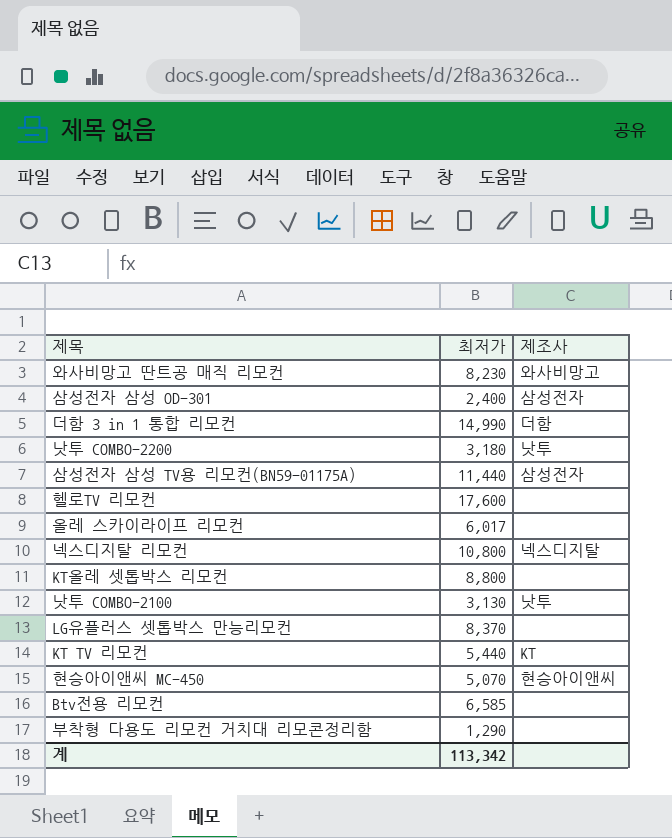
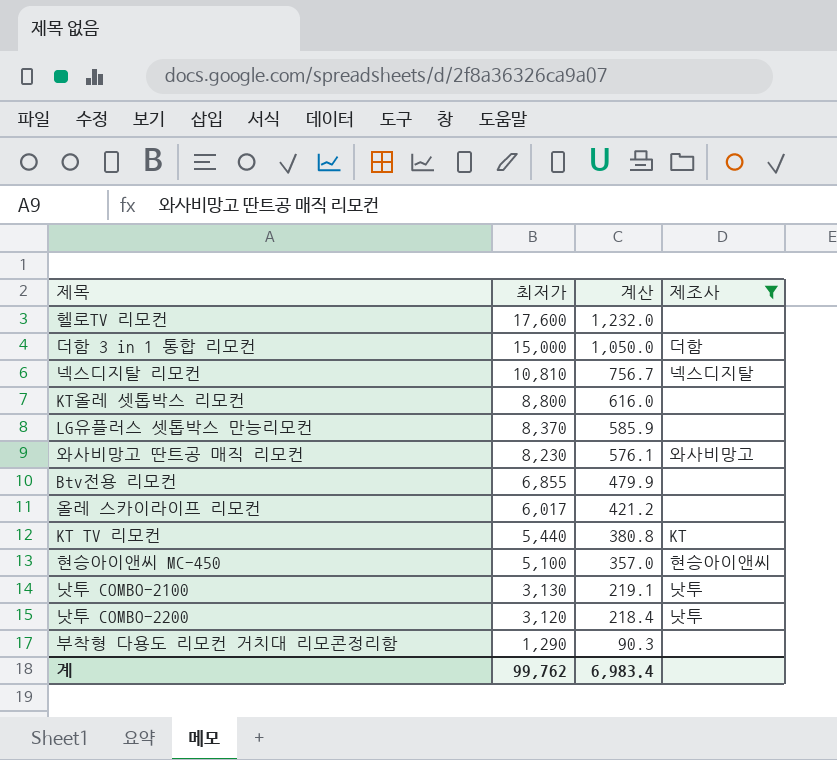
filter: none -> 제조사 != 삼성전자
row order: none -> 최저가 descending
column 계산 | formula: none -> [최저가] * 0.07
더함 3 in 1 통합 리모컨 | 최저가: 14,990 -> 15,000
넥스디지탈 리모컨 | 최저가: 10,800 -> 10,810
Btv전용 리모컨 | 최저가: 6,585 -> 6,855
현승아이앤씨 MC-450 | 최저가: 5,070 -> 5,100
낫투 COMBO-2200 | 최저가: 3,180 -> 3,120
계 | 최저가: 113,342 -> 99,762

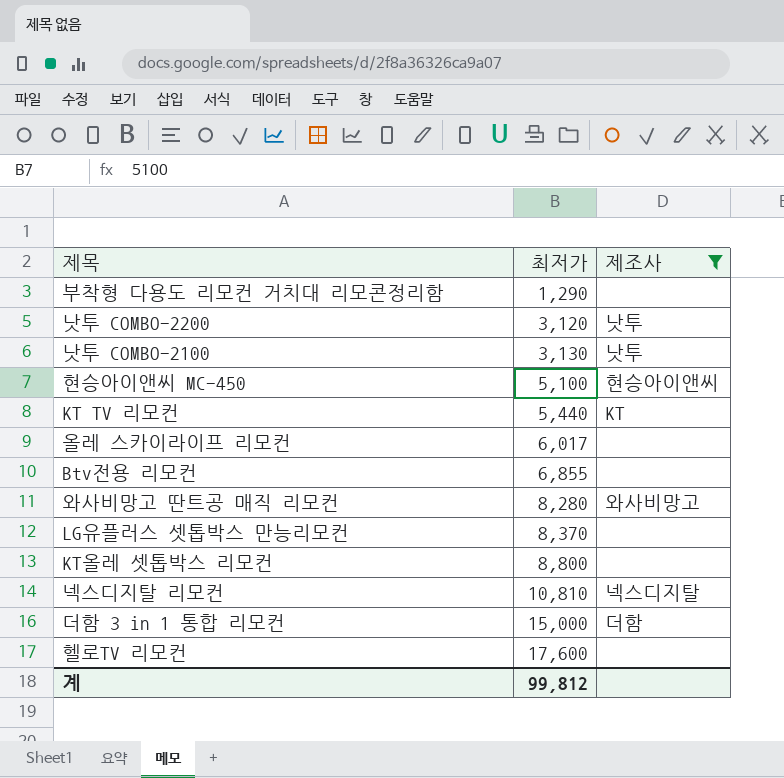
row order: 최저가 descending -> 최저가 ascending
column 계산 | formula: [최저가] * 0.07 -> none
와사비망고 딴트공 매직 리모컨 | 최저가: 8,230 -> 8,280
계 | 최저가: 99,762 -> 99,812

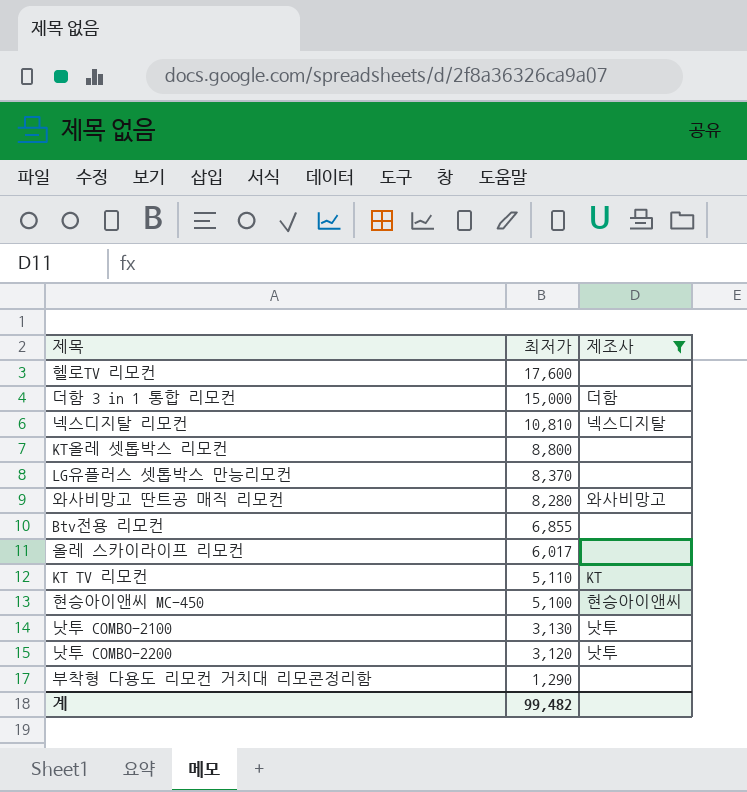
row order: 최저가 ascending -> 최저가 descending
KT TV 리모컨 | 최저가: 5,440 -> 5,110
계 | 최저가: 99,812 -> 99,482

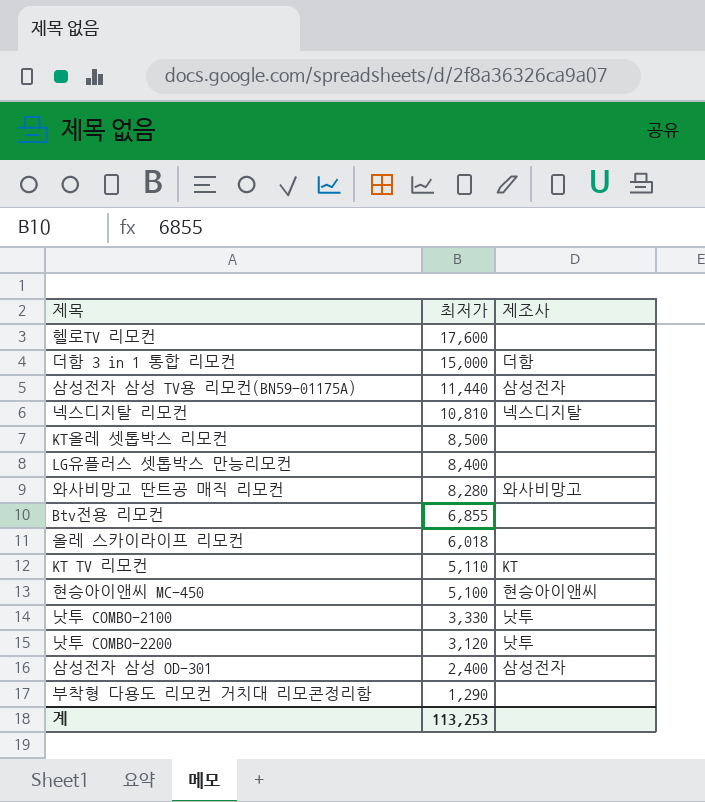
filter: 제조사 != 삼성전자 -> none
KT올레 셋톱박스 리모컨 | 최저가: 8,800 -> 8,500
LG유플러스 셋톱박스 만능리모컨 | 최저가: 8,370 -> 8,400
올레 스카이라이프 리모컨 | 최저가: 6,017 -> 6,018
낫투 COMBO-2100 | 최저가: 3,130 -> 3,330
계 | 최저가: 99,482 -> 113,253

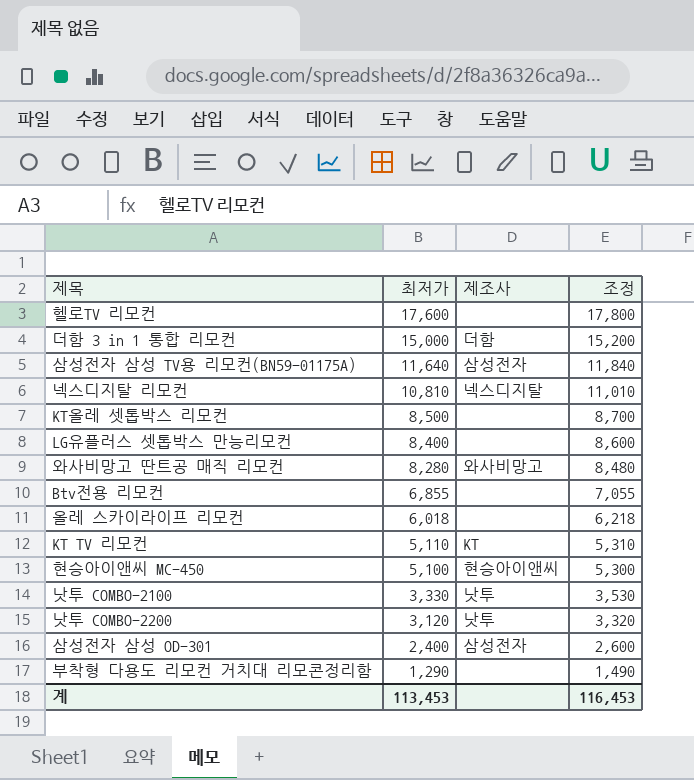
column 조정 | formula: none -> [최저가] + 200
삼성전자 삼성 TV용 리모컨(BN59-01175A) | 최저가: 11,440 -> 11,640
계 | 최저가: 113,253 -> 113,453

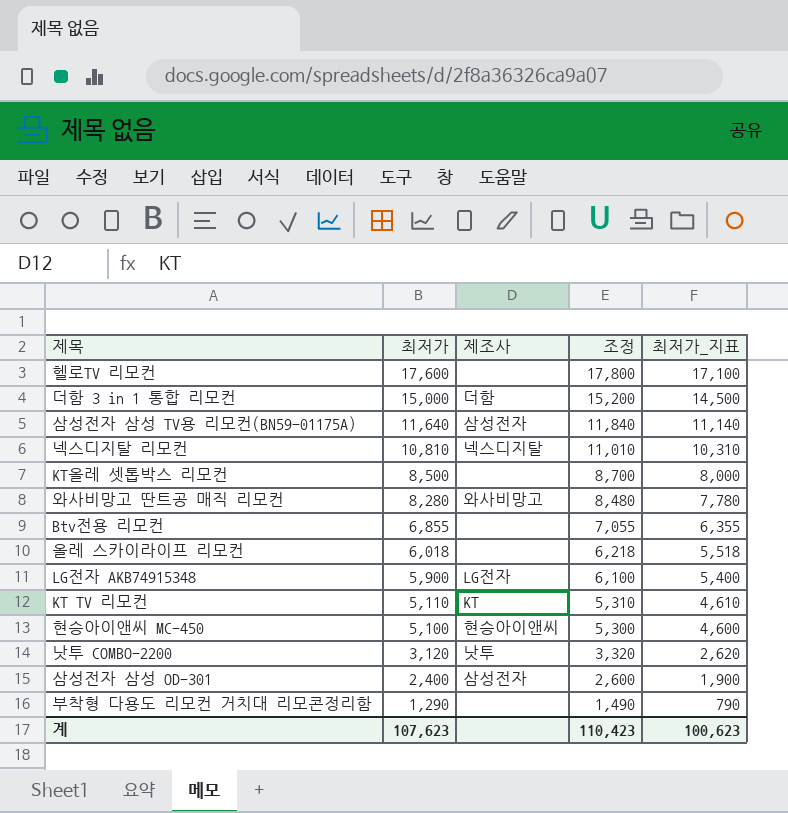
column 최저가_지표 | formula: none -> [최저가] - 500
row LG유플러스 셋톱박스 만능리모컨: 8,400 | none | 8,600 -> none
row 낫투 COMBO-2100: 3,330 | 낫투 | 3,530 -> none
row LG전자 AKB74915348: none -> 5,900 | LG전자 | 6,100 | 5,400
계 | 최저가: 113,453 -> 107,623
계 | 조정: 116,453 -> 110,423

